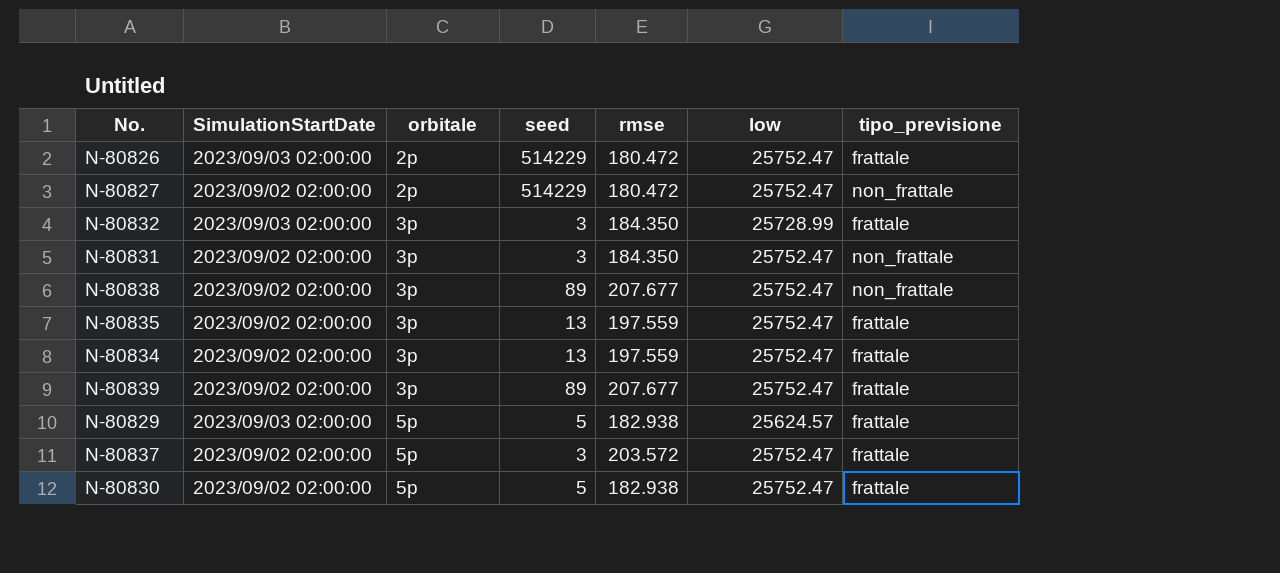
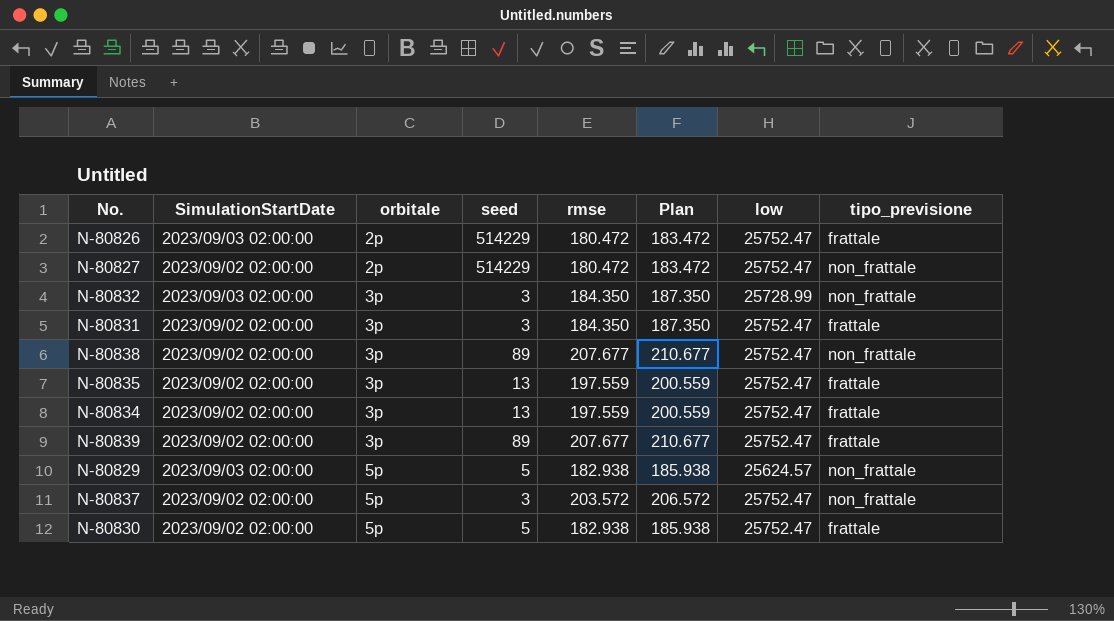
column Plan | formula: none -> [rmse] + 3
N-80832 | tipo_previsione: frattale -> non_frattale
N-80831 | tipo_previsione: non_frattale -> frattale
N-80829 | tipo_previsione: frattale -> non_frattale
N-80837 | tipo_previsione: frattale -> non_frattale

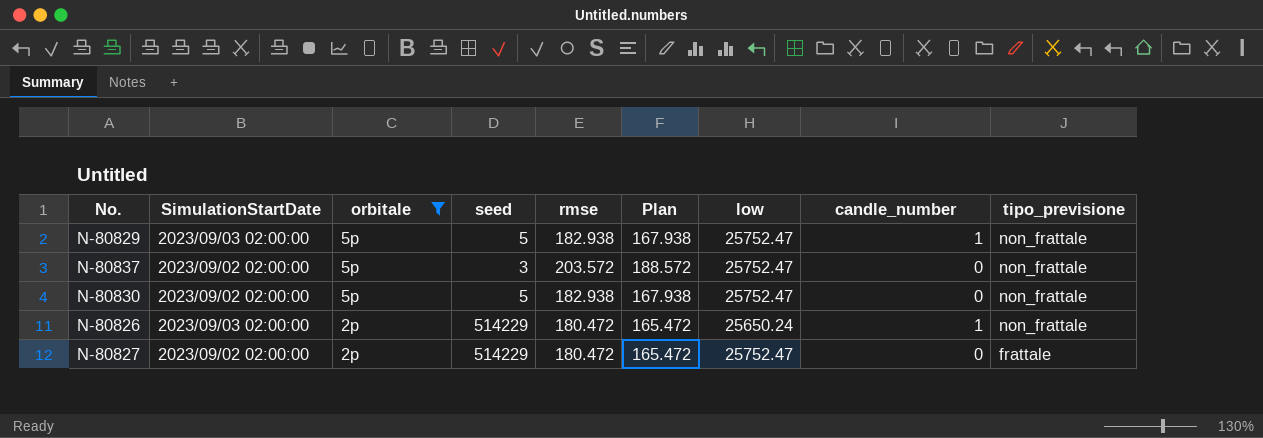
filter: none -> orbitale != 3p
row order: orbitale ascending -> orbitale descending
column Plan | formula: [rmse] + 3 -> [rmse] - 15
column candle_number | position: none -> 8
N-80829 | low: 25624.57 -> 25752.47
N-80830 | tipo_previsione: frattale -> non_frattale
N-80826 | low: 25752.47 -> 25650.24
N-80826 | tipo_previsione: frattale -> non_frattale
N-80827 | tipo_previsione: non_frattale -> frattale

